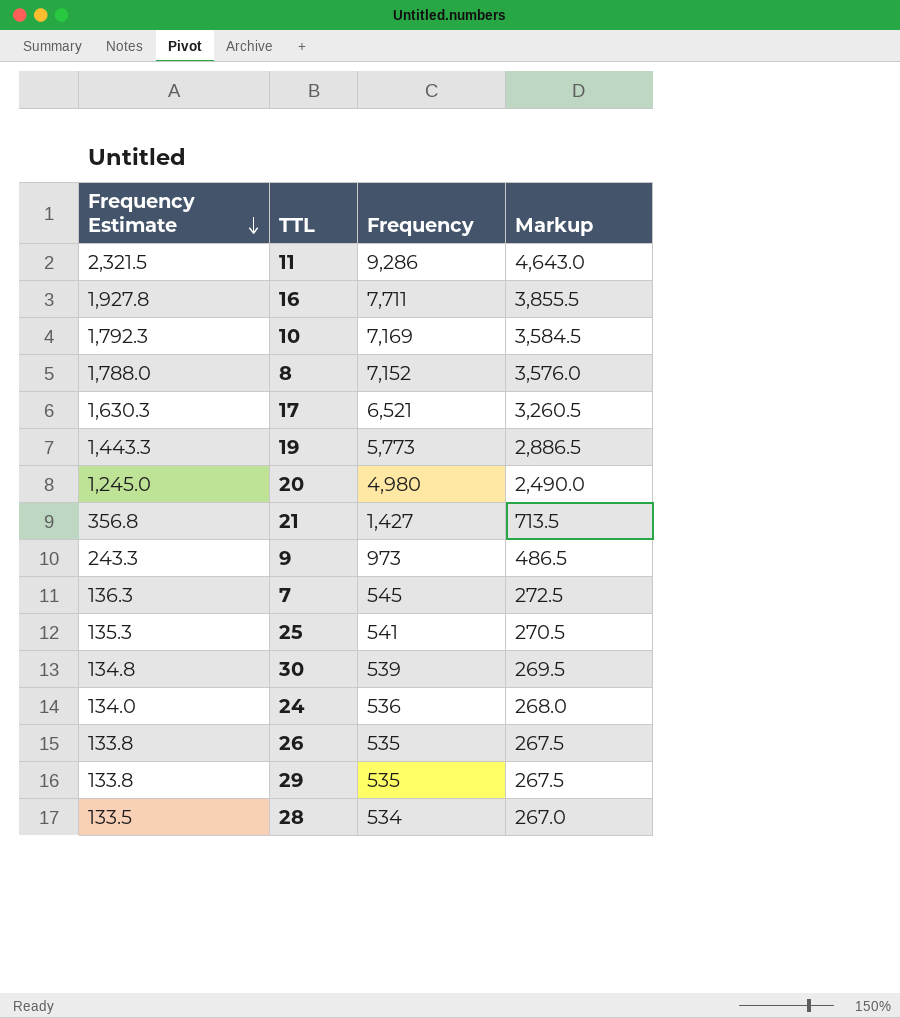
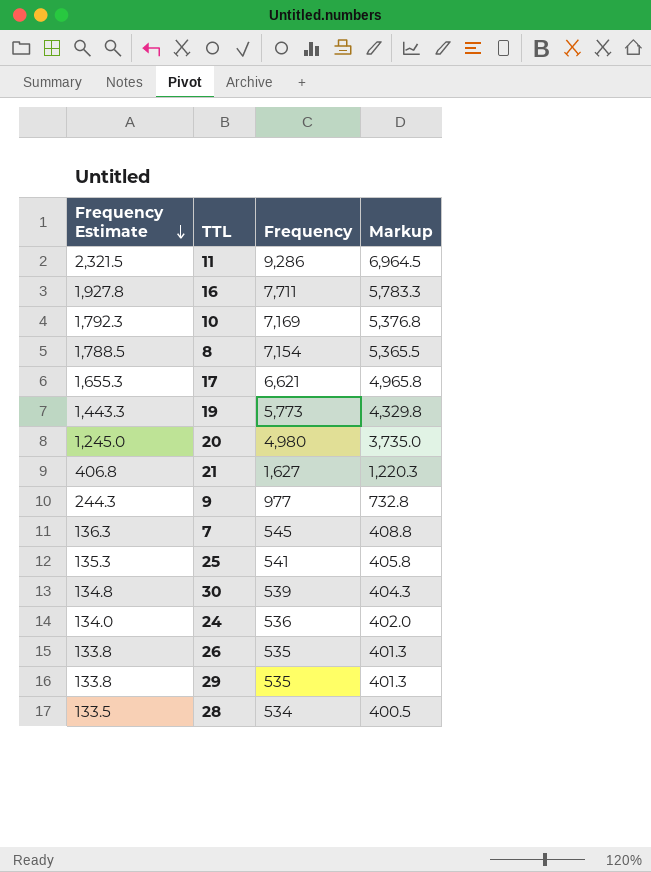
column Markup | formula: [Frequency] * 0.5 -> [Frequency] * 0.75
8 | Frequency Estimate: 1,788.0 -> 1,788.5
8 | Frequency: 7,152 -> 7,154
17 | Frequency Estimate: 1,630.3 -> 1,655.3
17 | Frequency: 6,521 -> 6,621
21 | Frequency Estimate: 356.8 -> 406.8
21 | Frequency: 1,427 -> 1,627
9 | Frequency Estimate: 243.3 -> 244.3
9 | Frequency: 973 -> 977

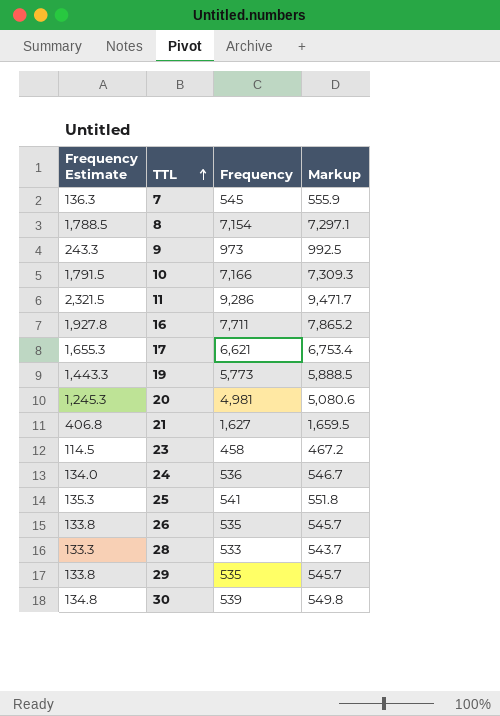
row order: Frequency Estimate descending -> TTL ascending
column Markup | formula: [Frequency] * 0.75 -> [Frequency] * 1.02
9 | Frequency Estimate: 244.3 -> 243.3
9 | Frequency: 977 -> 973
10 | Frequency Estimate: 1,792.3 -> 1,791.5
10 | Frequency: 7,169 -> 7,166
20 | Frequency Estimate: 1,245.0 -> 1,245.3
20 | Frequency: 4,980 -> 4,981
row 23: none -> 114.5 | 458 | 467.2
28 | Frequency Estimate: 133.5 -> 133.3
28 | Frequency: 534 -> 533

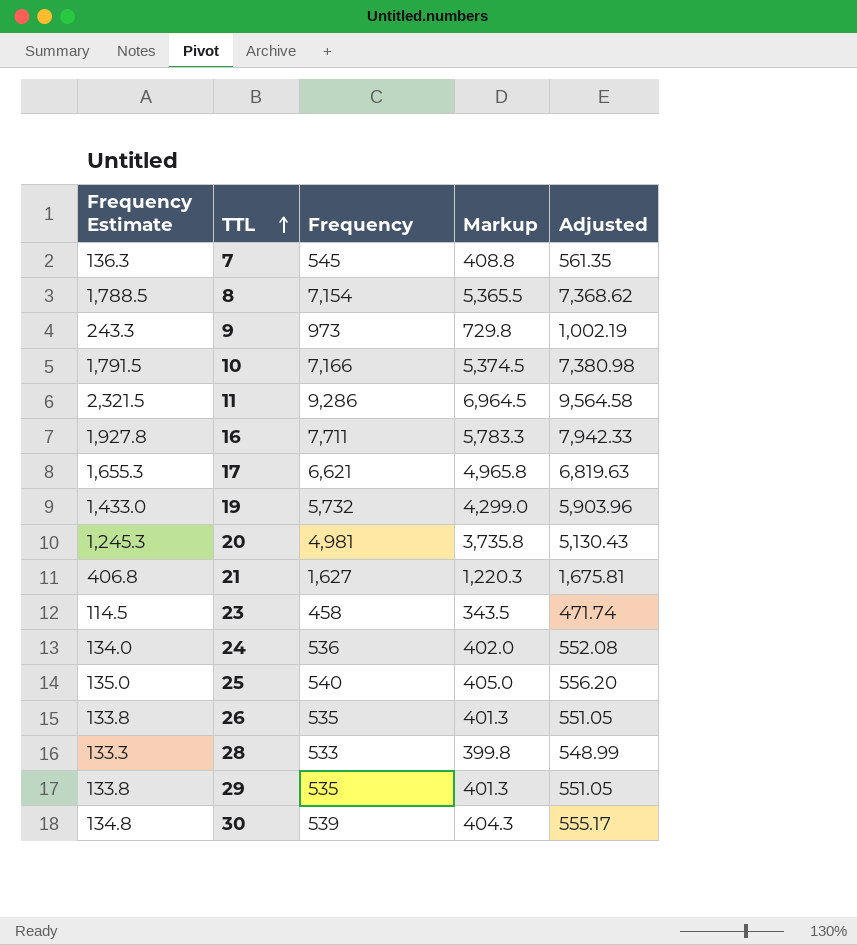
column Markup | formula: [Frequency] * 1.02 -> [Frequency] * 0.75
column Adjusted | formula: none -> [Frequency] * 1.03
19 | Frequency Estimate: 1,443.3 -> 1,433.0
19 | Frequency: 5,773 -> 5,732
25 | Frequency Estimate: 135.3 -> 135.0
25 | Frequency: 541 -> 540

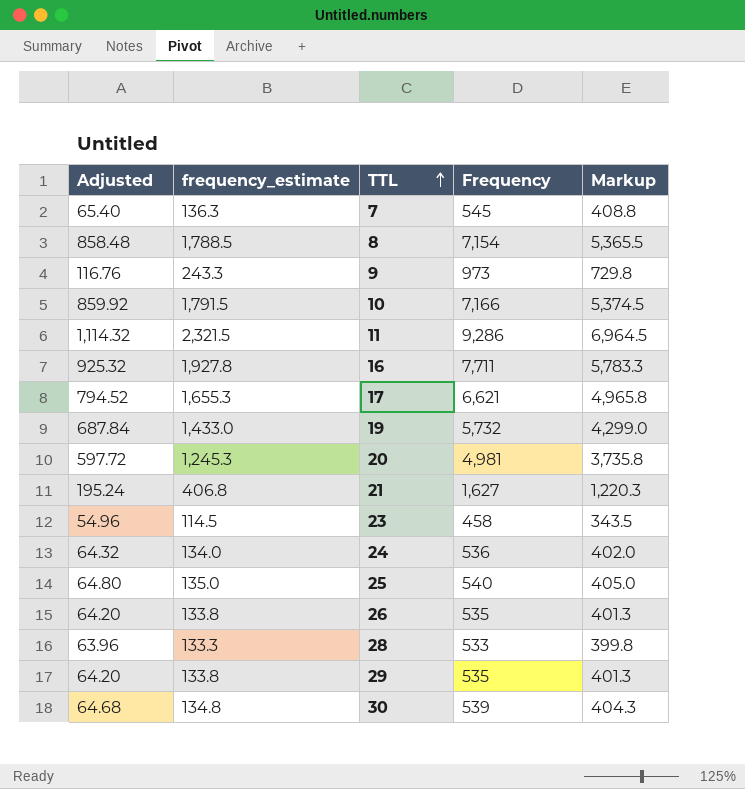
column Adjusted | formula: [Frequency] * 1.03 -> [Frequency] * 0.12
column Adjusted | position: 5 -> 1
column name: Frequency Estimate -> frequency_estimate

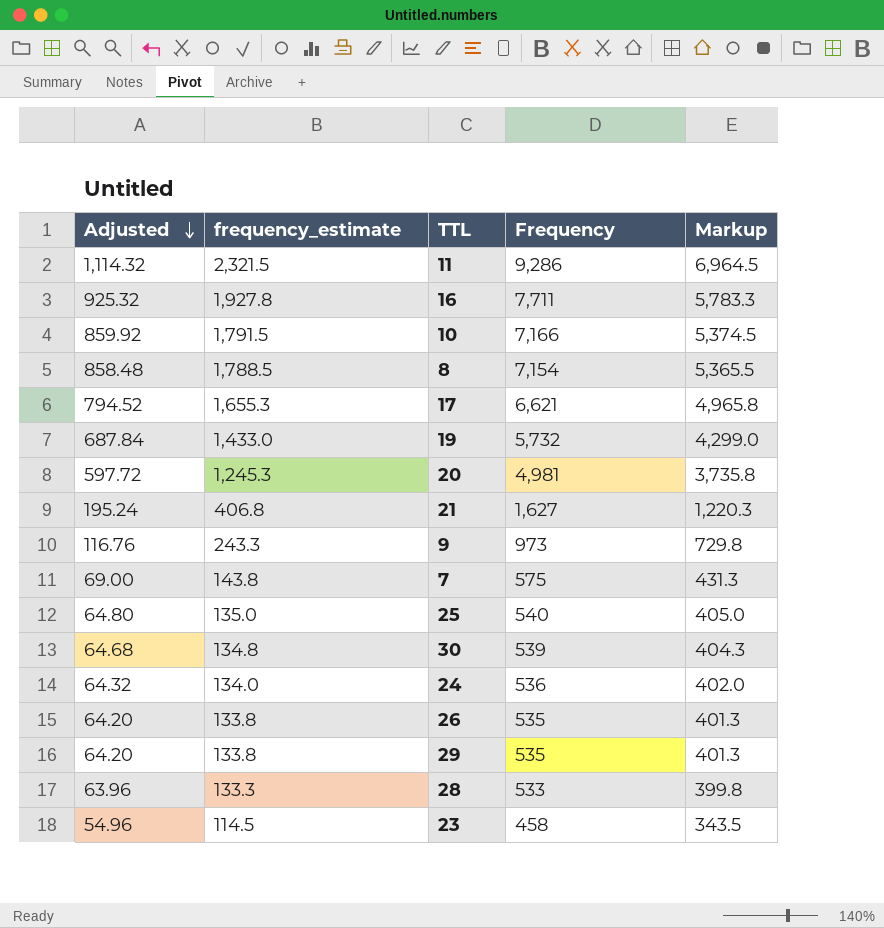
row order: TTL ascending -> Adjusted descending
7 | Adjusted: 65.40 -> 69.00
7 | frequency_estimate: 136.3 -> 143.8
7 | Frequency: 545 -> 575
7 | Markup: 408.8 -> 431.3

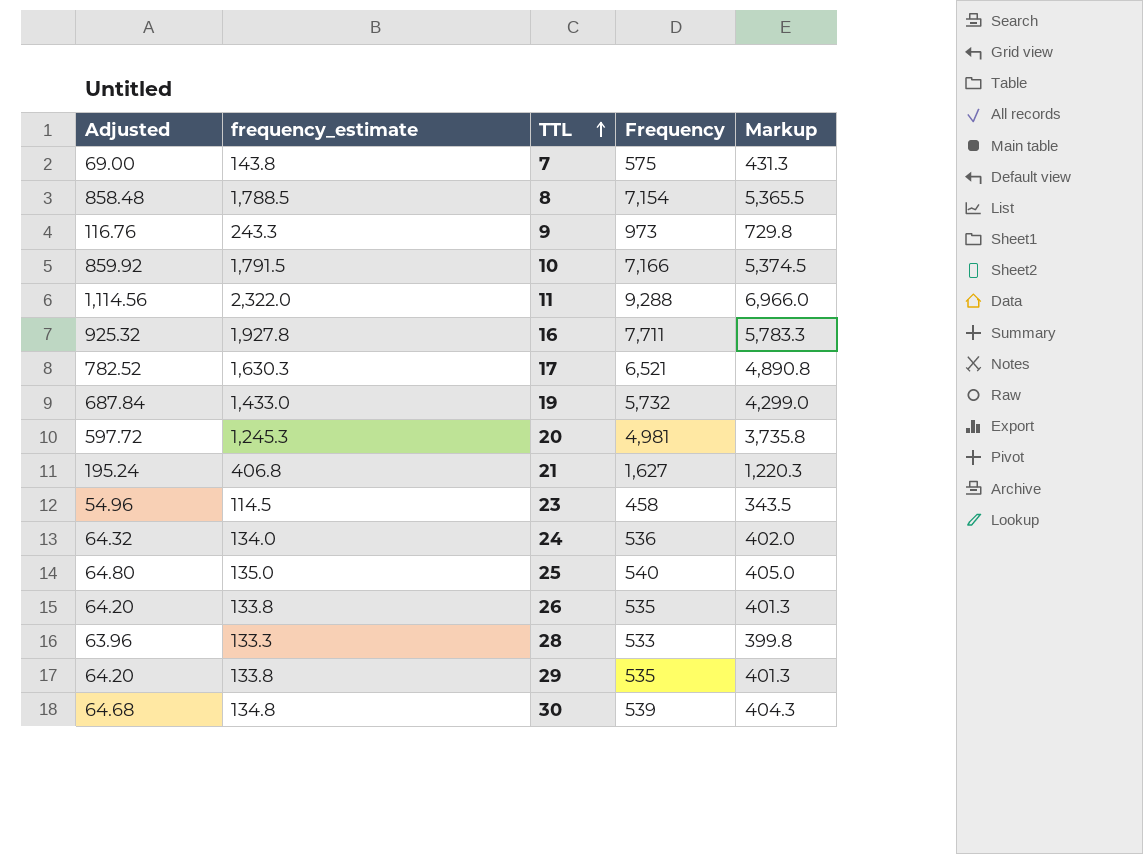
row order: Adjusted descending -> TTL ascending
11 | Adjusted: 1,114.32 -> 1,114.56
11 | frequency_estimate: 2,321.5 -> 2,322.0
11 | Frequency: 9,286 -> 9,288
11 | Markup: 6,964.5 -> 6,966.0
17 | Adjusted: 794.52 -> 782.52
17 | frequency_estimate: 1,655.3 -> 1,630.3
17 | Frequency: 6,621 -> 6,521
17 | Markup: 4,965.8 -> 4,890.8

